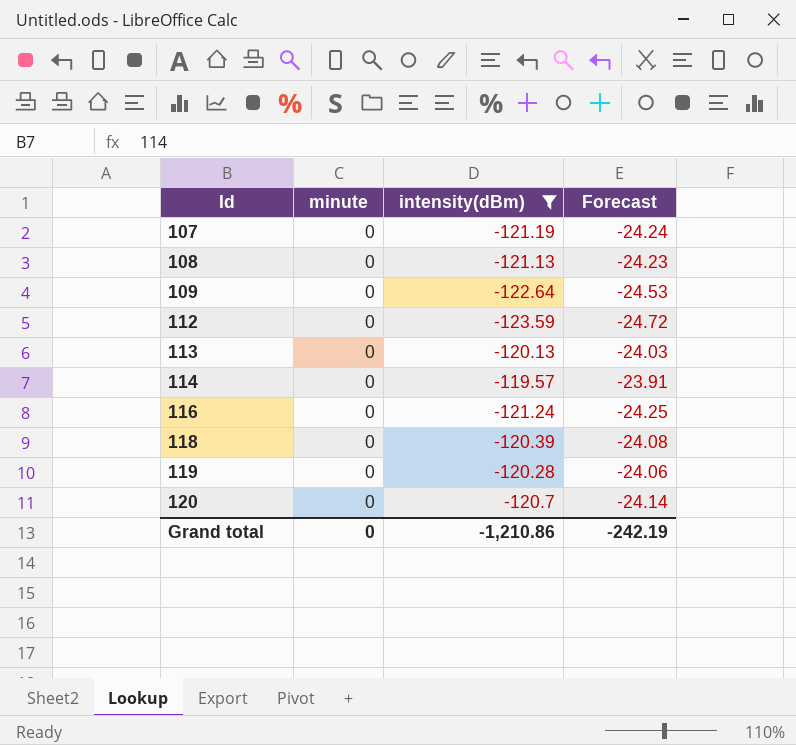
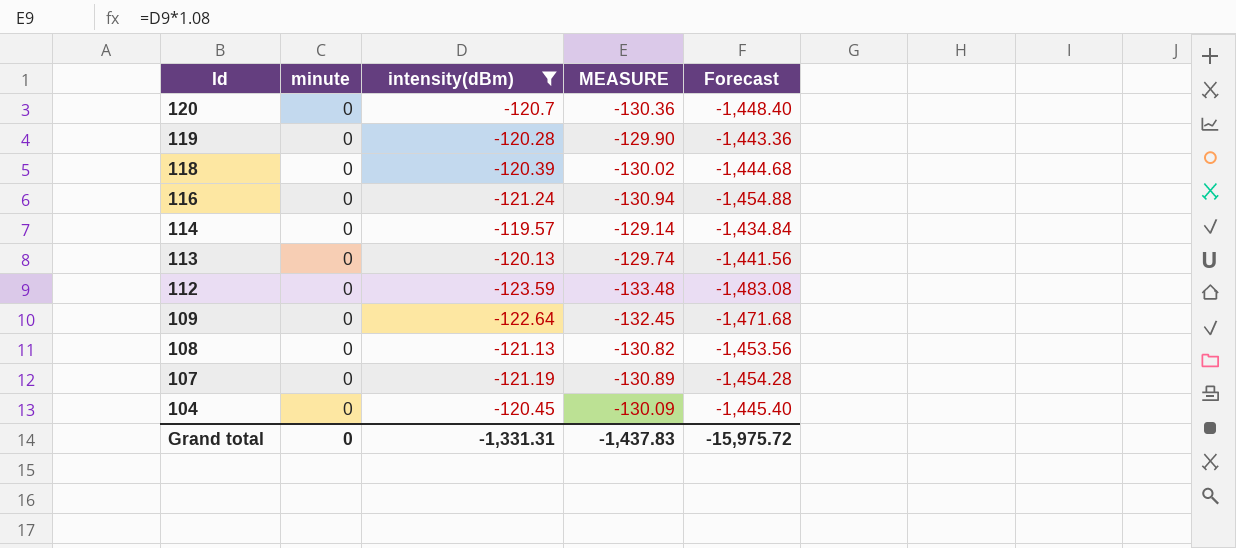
row order: Id ascending -> Id descending
column MEASURE | formula: none -> [intensity(dBm)] * 1.08
column Forecast | formula: [intensity(dBm)] * 0.2 -> [intensity(dBm)] * 12
row 104: none -> 0 | -120.45 | -130.09 | -1,445.40
Grand total | intensity(dBm): -1,210.86 -> -1,331.31
Grand total | Forecast: -242.19 -> -15,975.72

